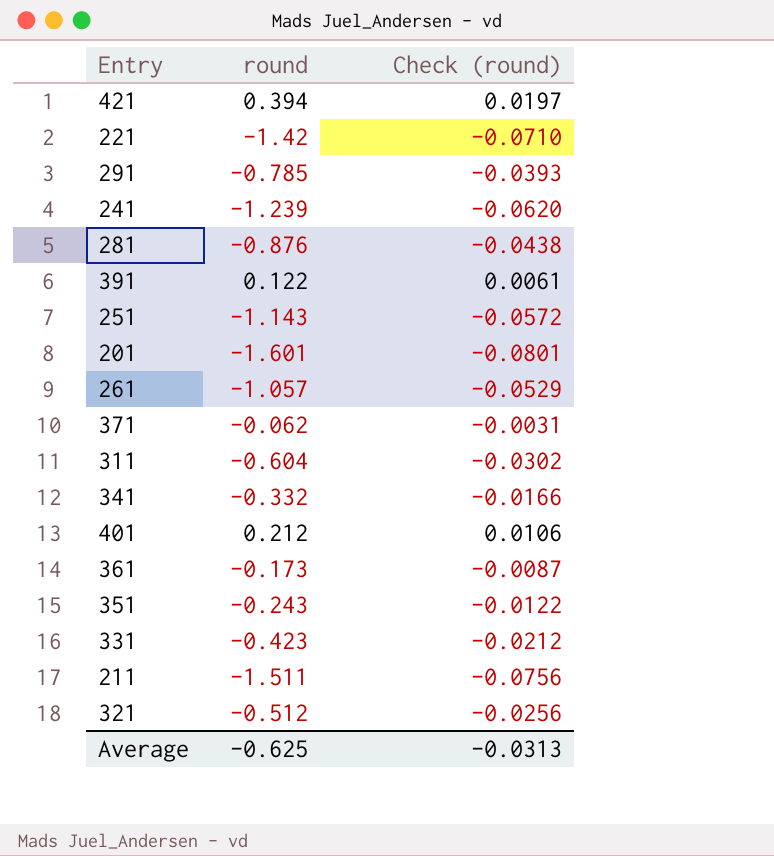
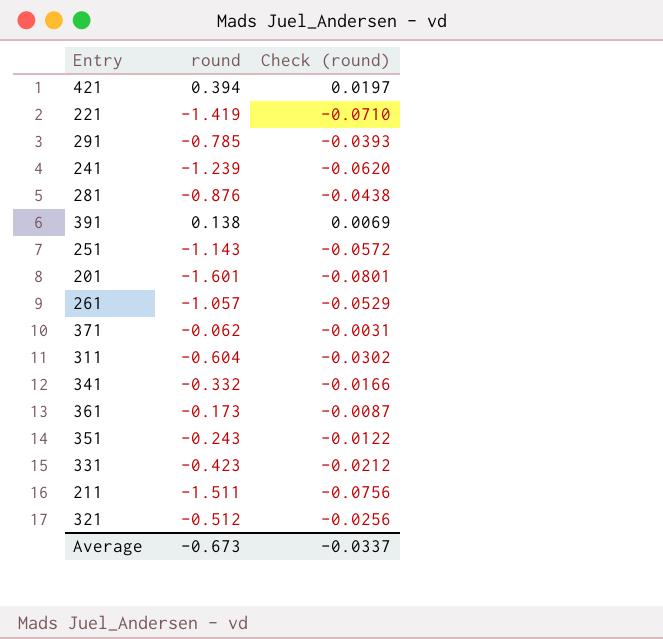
row 401: 0.212 | 0.0106 -> none
221 | round: -1.42 -> -1.419
391 | round: 0.122 -> 0.138
391 | Check (round): 0.0061 -> 0.0069
Average | round: -0.625 -> -0.673
Average | Check (round): -0.0313 -> -0.0337

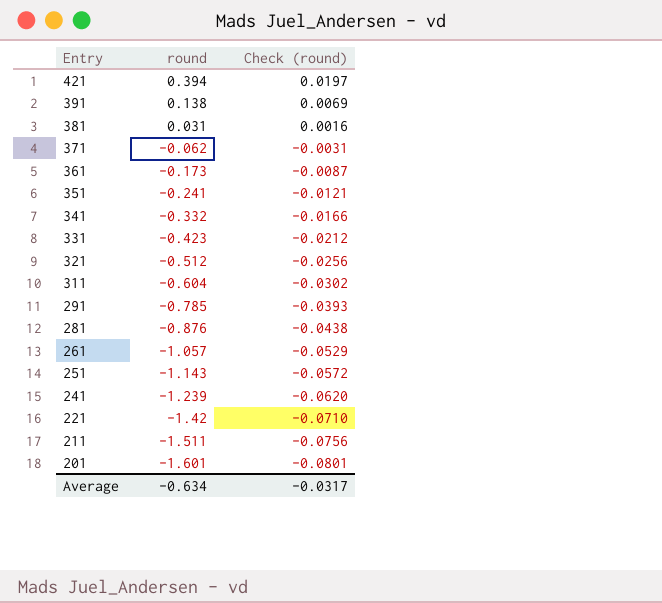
row order: none -> Entry descending
row 381: none -> 0.031 | 0.0016
351 | round: -0.243 -> -0.241
351 | Check (round): -0.0122 -> -0.0121
221 | round: -1.419 -> -1.42
Average | round: -0.673 -> -0.634
Average | Check (round): -0.0337 -> -0.0317

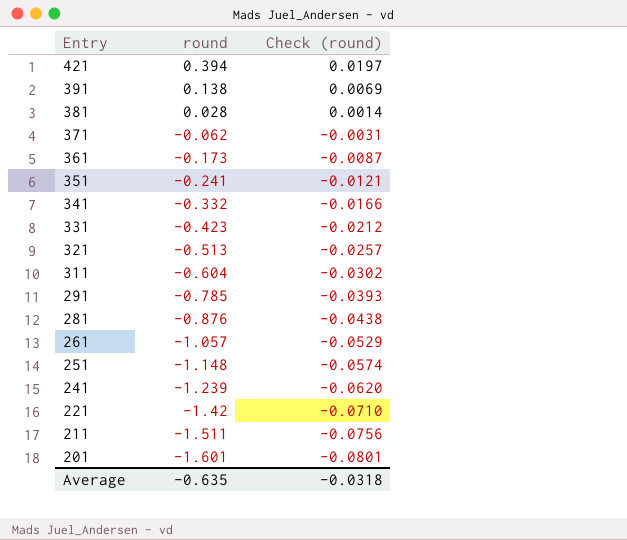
381 | round: 0.031 -> 0.028
381 | Check (round): 0.0016 -> 0.0014
321 | round: -0.512 -> -0.513
321 | Check (round): -0.0256 -> -0.0257
251 | round: -1.143 -> -1.148
251 | Check (round): -0.0572 -> -0.0574
Average | round: -0.634 -> -0.635
Average | Check (round): -0.0317 -> -0.0318

